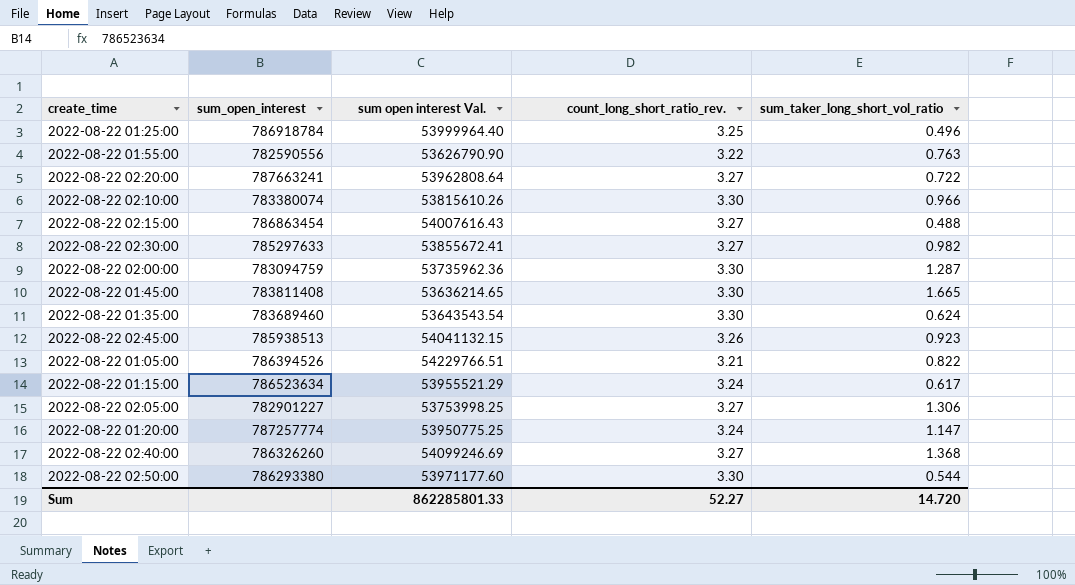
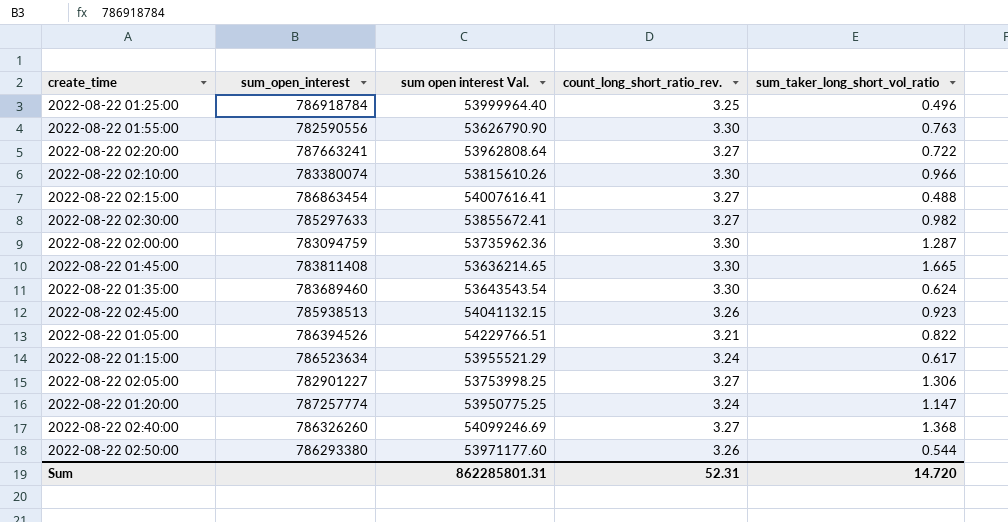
2022-08-22 01:55:00 | count_long_short_ratio_rev.: 3.22 -> 3.30
2022-08-22 02:15:00 | sum open interest Val.: 54007616.43 -> 54007616.41
2022-08-22 02:50:00 | count_long_short_ratio_rev.: 3.30 -> 3.26
Sum | sum open interest Val.: 862285801.33 -> 862285801.31
Sum | count_long_short_ratio_rev.: 52.27 -> 52.31

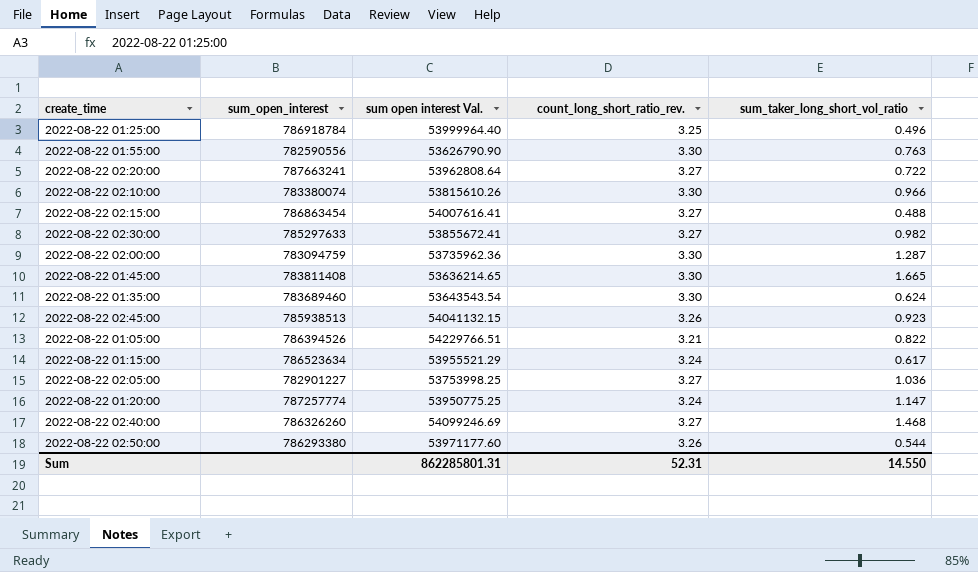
2022-08-22 02:05:00 | sum_taker_long_short_vol_ratio: 1.306 -> 1.036
2022-08-22 02:40:00 | sum_taker_long_short_vol_ratio: 1.368 -> 1.468
Sum | sum_taker_long_short_vol_ratio: 14.720 -> 14.550

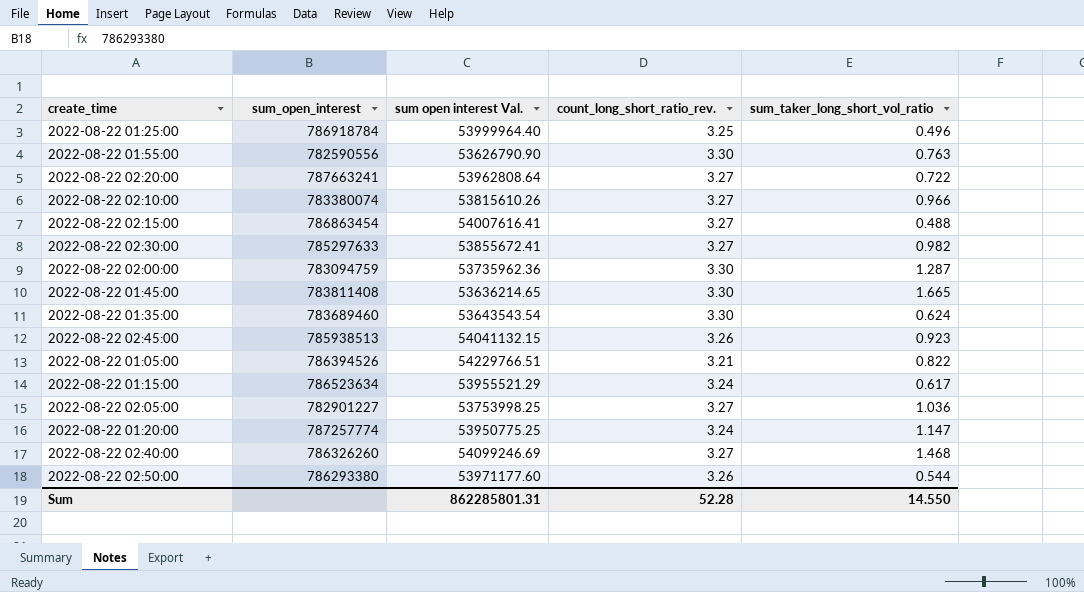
2022-08-22 02:10:00 | count_long_short_ratio_rev.: 3.30 -> 3.27
Sum | count_long_short_ratio_rev.: 52.31 -> 52.28

